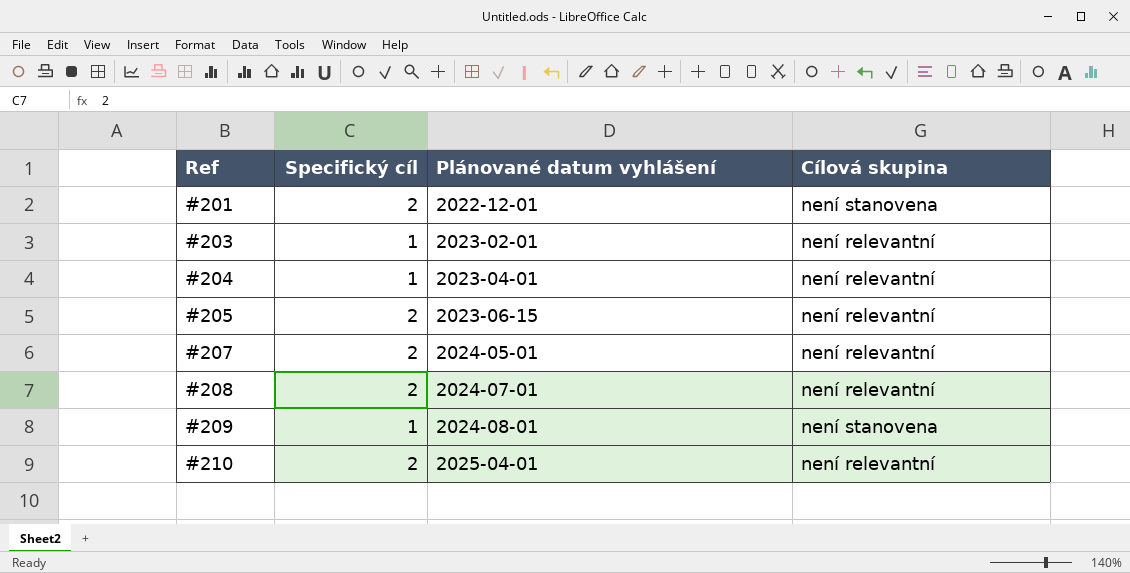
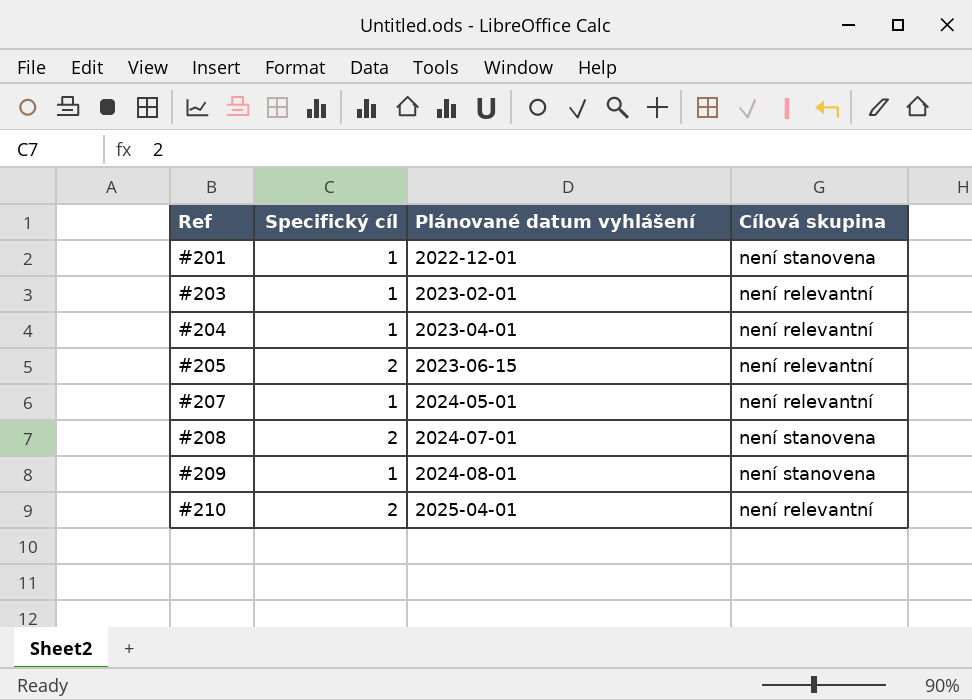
#201 | Specifický cíl: 2 -> 1
#207 | Specifický cíl: 2 -> 1
#208 | Cílová skupina: není relevantní -> není stanovena

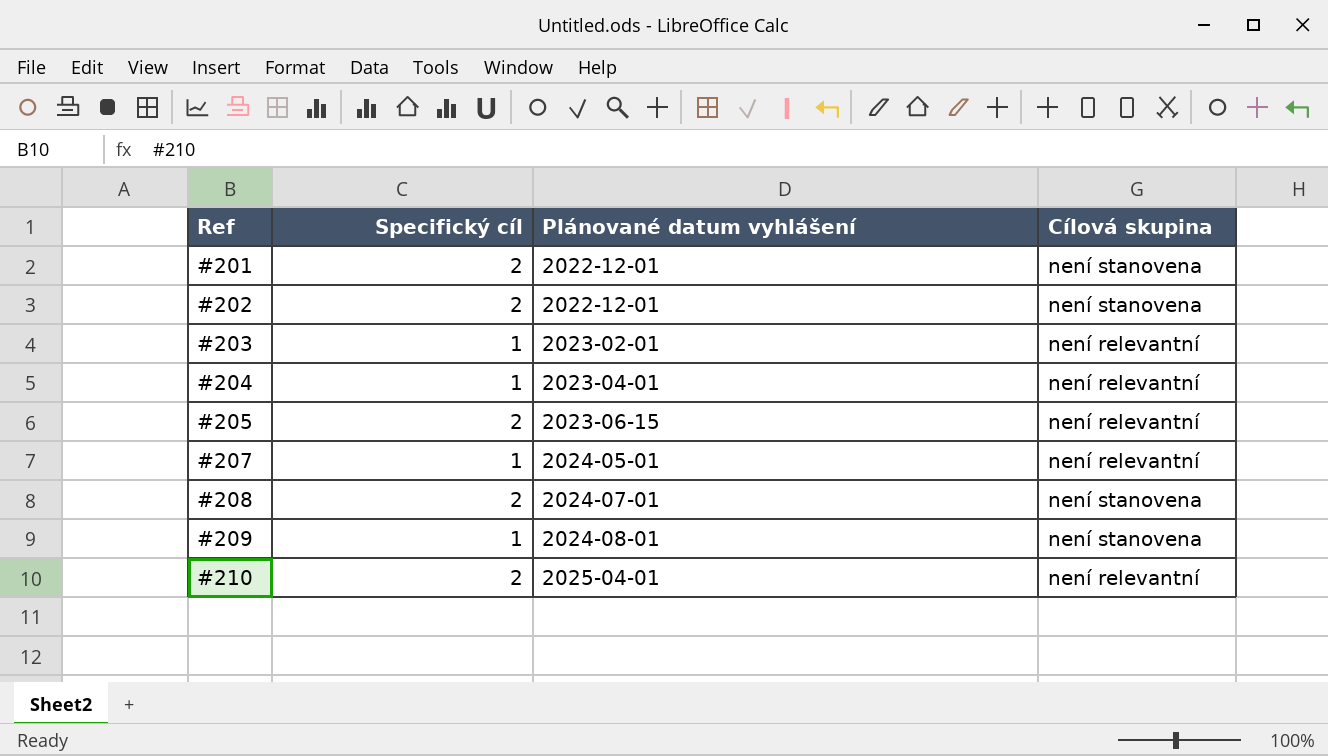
#201 | Specifický cíl: 1 -> 2
row #202: none -> 2 | 2022-12-01 | není stanovena

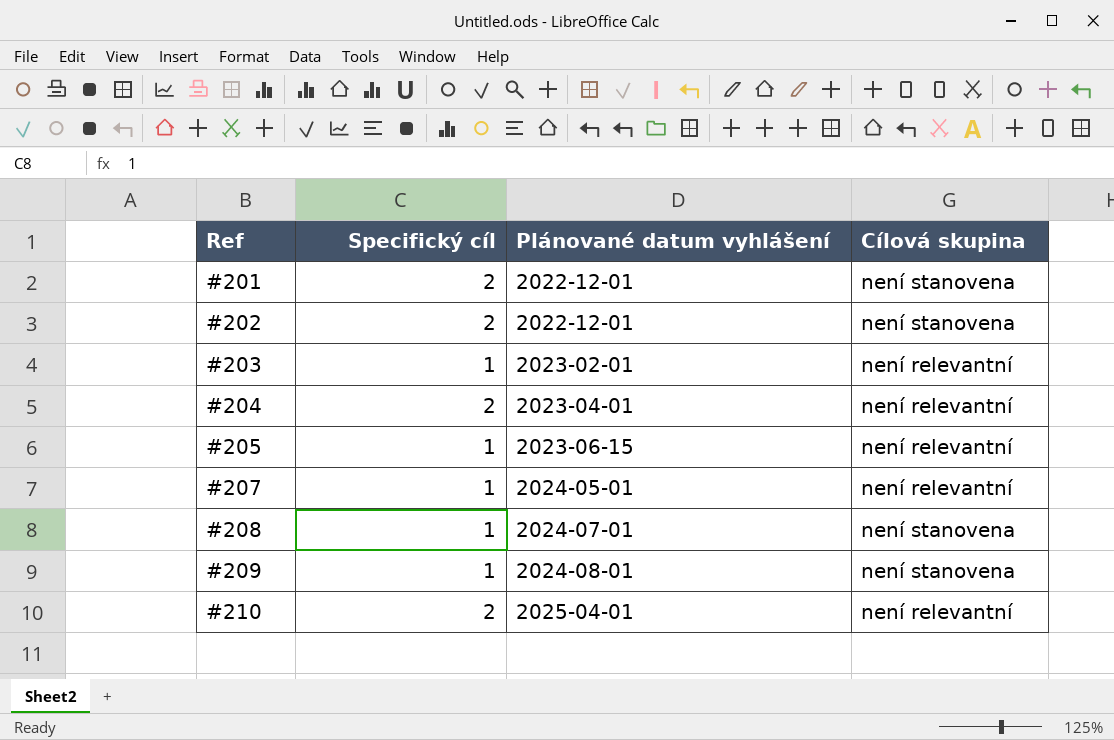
#204 | Specifický cíl: 1 -> 2
#205 | Specifický cíl: 2 -> 1
#208 | Specifický cíl: 2 -> 1

